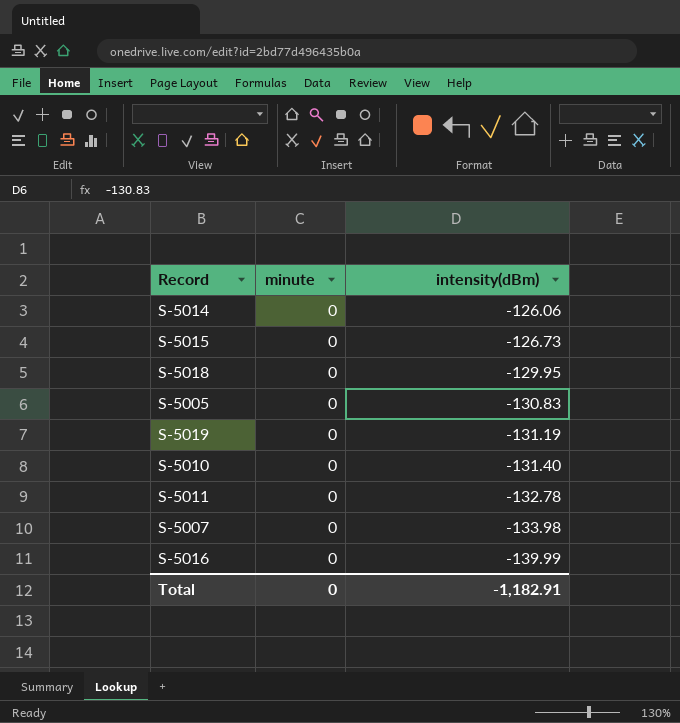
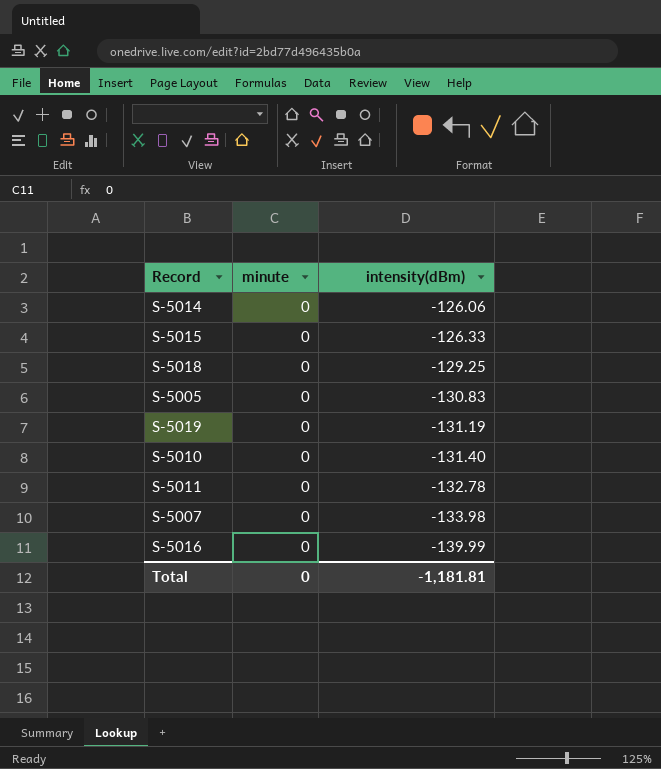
S-5015 | intensity(dBm): -126.73 -> -126.33
S-5018 | intensity(dBm): -129.95 -> -129.25
Total | intensity(dBm): -1,182.91 -> -1,181.81

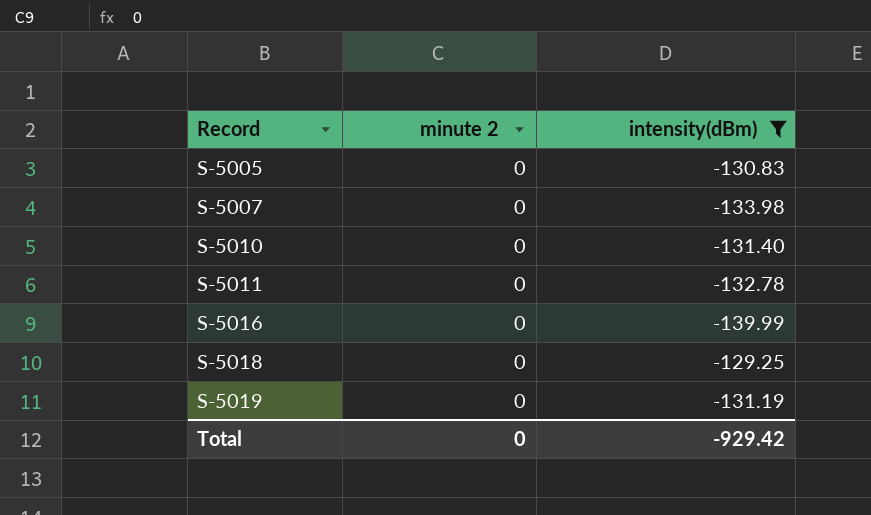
filter: none -> intensity(dBm) <= -129.25
row order: intensity(dBm) descending -> Record ascending
column name: minute -> minute 2
Total | intensity(dBm): -1,181.81 -> -929.42

